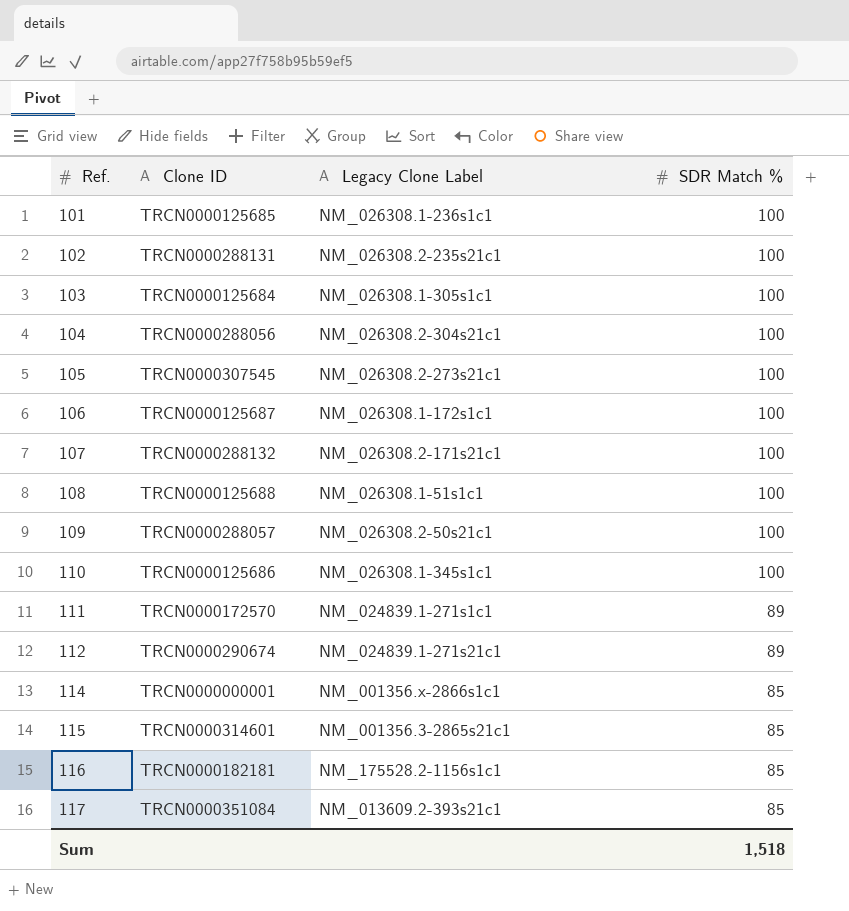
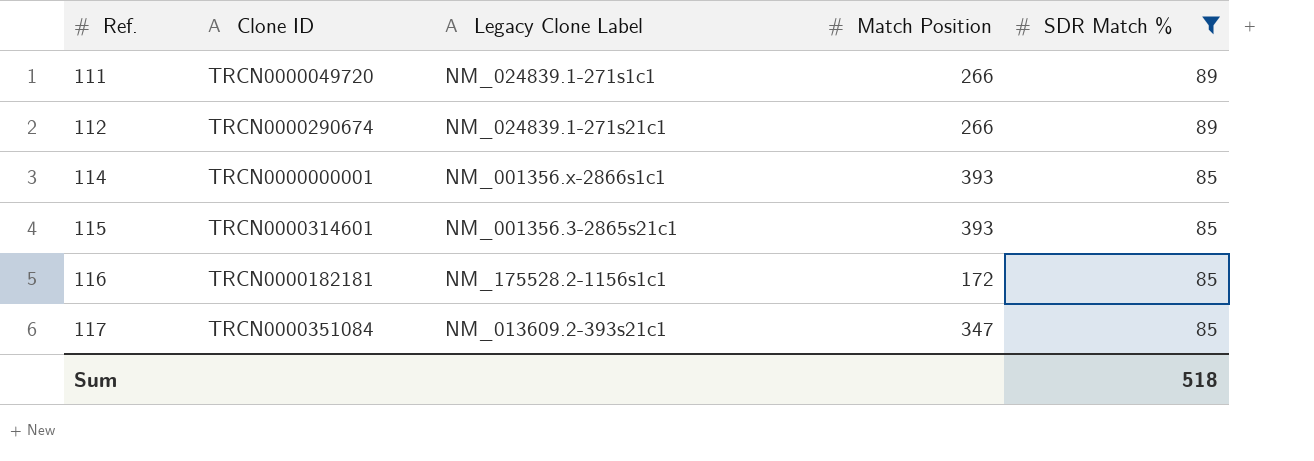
filter: none -> SDR Match % != 100
column Match Position | position: none -> 4
111 | Clone ID: TRCN0000172570 -> TRCN0000049720
Sum | SDR Match %: 1,518 -> 518

